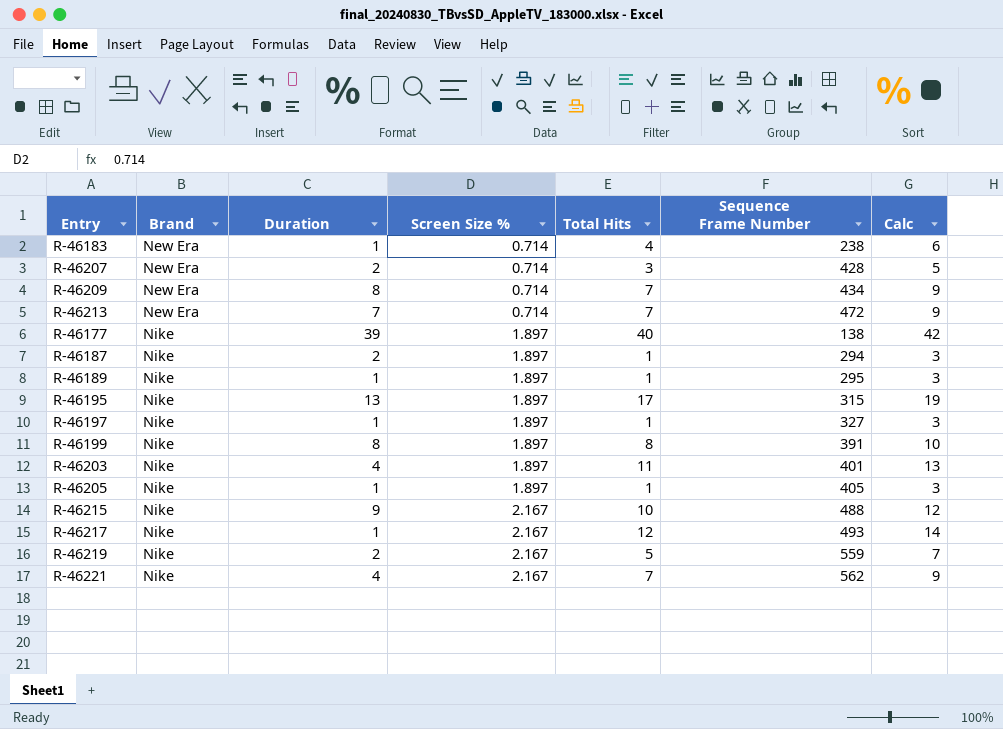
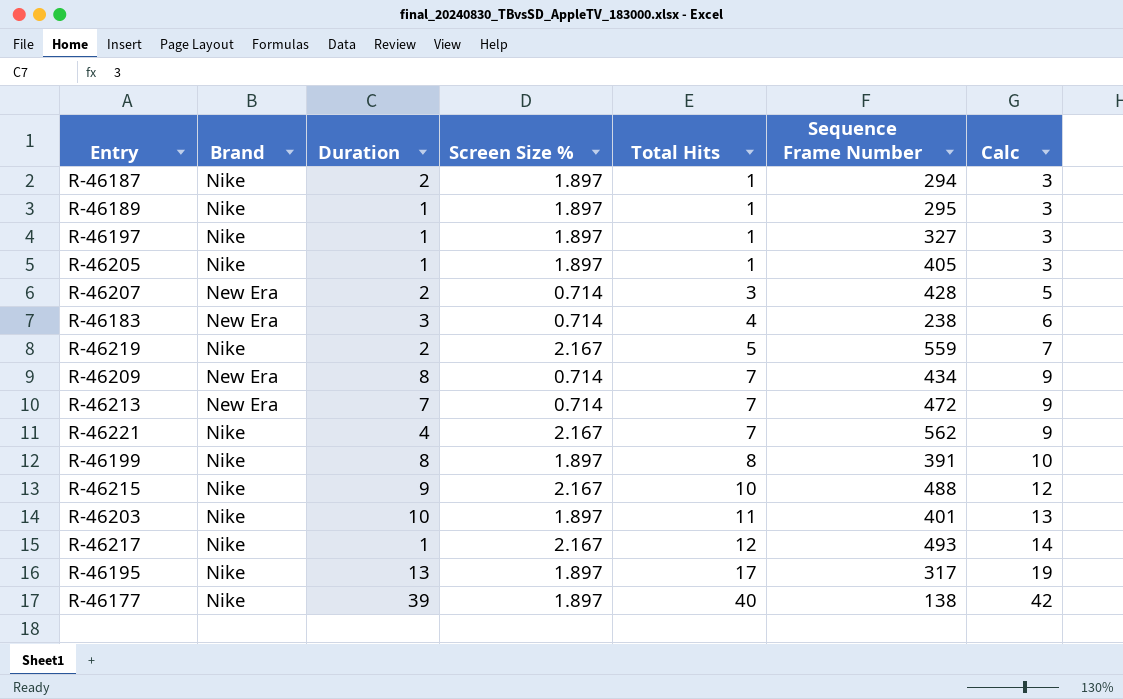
row order: Brand ascending -> Total Hits ascending
R-46183 | Duration: 1 -> 3
R-46203 | Duration: 4 -> 10
R-46195 | Sequence Frame Number: 315 -> 317

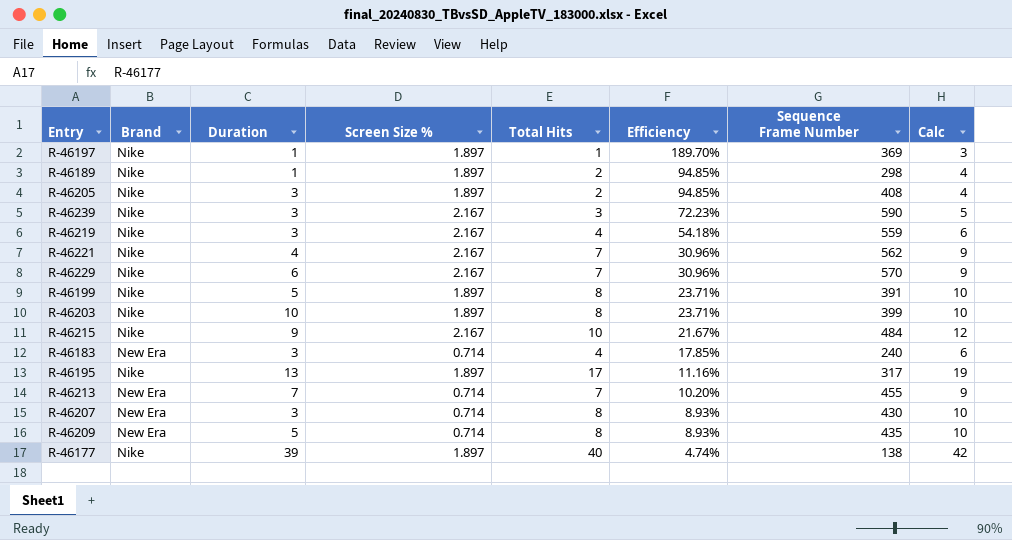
row order: Total Hits ascending -> Efficiency descending
column Efficiency | formula: none -> [Screen Size %] / [Total Hits]
row R-46187: Nike | 2 | 1.897 | 1 | 294 | 3 -> none
row R-46217: Nike | 1 | 2.167 | 12 | 493 | 14 -> none
R-46197 | Sequence Frame Number: 327 -> 369
R-46189 | Total Hits: 1 -> 2
R-46189 | Sequence Frame Number: 295 -> 298
R-46189 | Calc: 3 -> 4
R-46205 | Duration: 1 -> 3
R-46205 | Total Hits: 1 -> 2
R-46205 | Sequence Frame Number: 405 -> 408
R-46205 | Calc: 3 -> 4
row R-46239: none -> Nike | 3 | 2.167 | 3 | 72.23% | 590 | 5
R-46219 | Duration: 2 -> 3
R-46219 | Total Hits: 5 -> 4
R-46219 | Calc: 7 -> 6
row R-46229: none -> Nike | 6 | 2.167 | 7 | 30.96% | 570 | 9
R-46199 | Duration: 8 -> 5
R-46203 | Total Hits: 11 -> 8
R-46203 | Sequence Frame Number: 401 -> 399
R-46203 | Calc: 13 -> 10
R-46215 | Sequence Frame Number: 488 -> 484
R-46183 | Sequence Frame Number: 238 -> 240
R-46213 | Sequence Frame Number: 472 -> 455
R-46207 | Duration: 2 -> 3
R-46207 | Total Hits: 3 -> 8
R-46207 | Sequence Frame Number: 428 -> 430
R-46207 | Calc: 5 -> 10
R-46209 | Duration: 8 -> 5
R-46209 | Total Hits: 7 -> 8
R-46209 | Sequence Frame Number: 434 -> 435
R-46209 | Calc: 9 -> 10

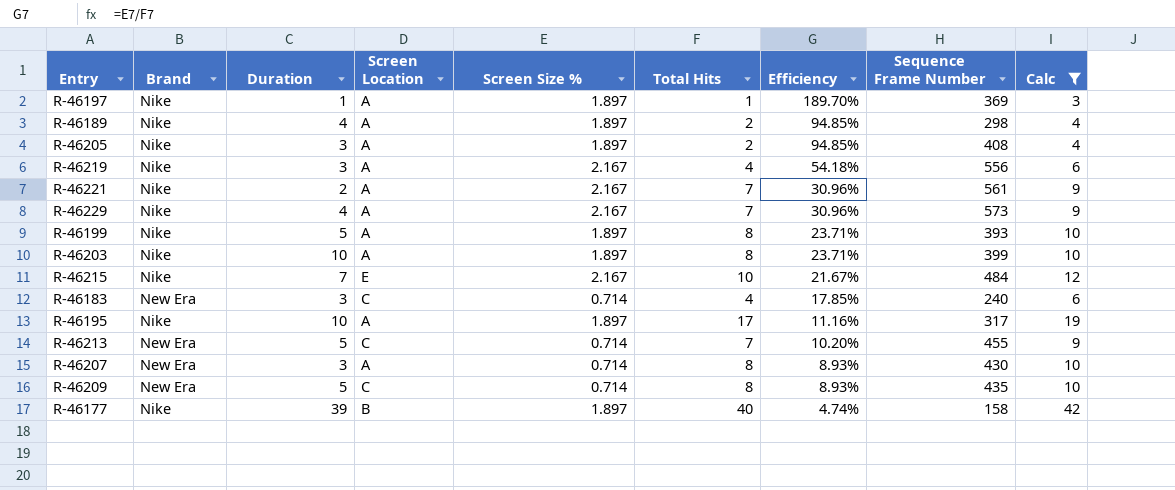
filter: none -> Calc != 5
column Screen Location | position: none -> 4
R-46189 | Duration: 1 -> 4
R-46219 | Sequence Frame Number: 559 -> 556
R-46221 | Duration: 4 -> 2
R-46221 | Sequence Frame Number: 562 -> 561
R-46229 | Duration: 6 -> 4
R-46229 | Sequence Frame Number: 570 -> 573
R-46199 | Sequence Frame Number: 391 -> 393
R-46215 | Duration: 9 -> 7
R-46195 | Duration: 13 -> 10
R-46213 | Duration: 7 -> 5
R-46177 | Sequence Frame Number: 138 -> 158

